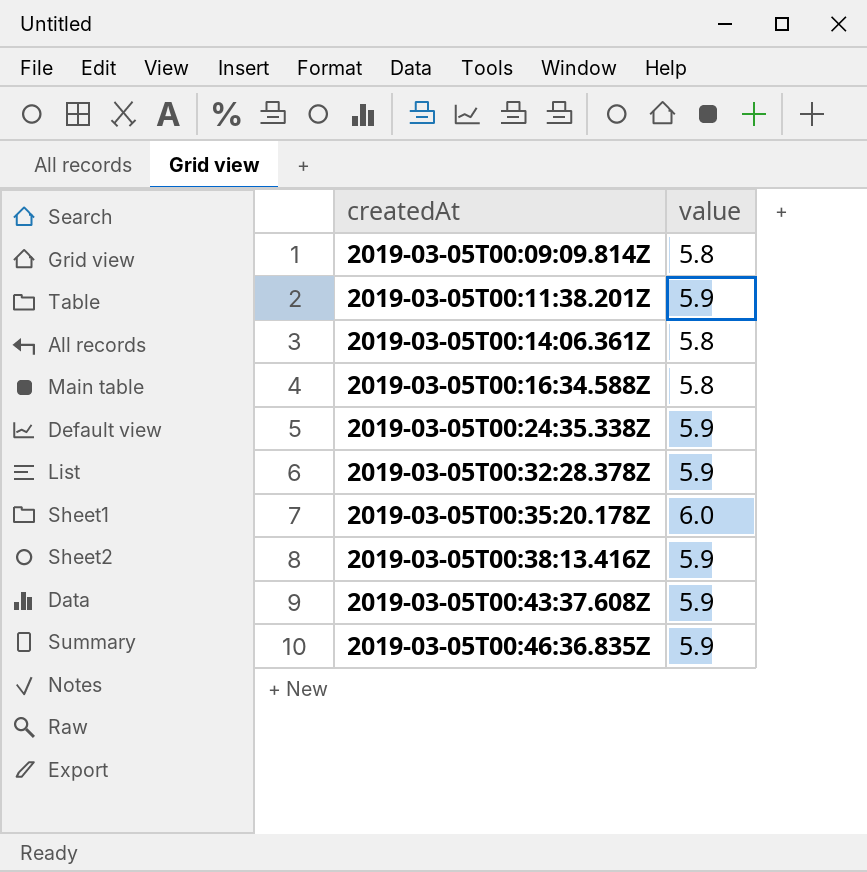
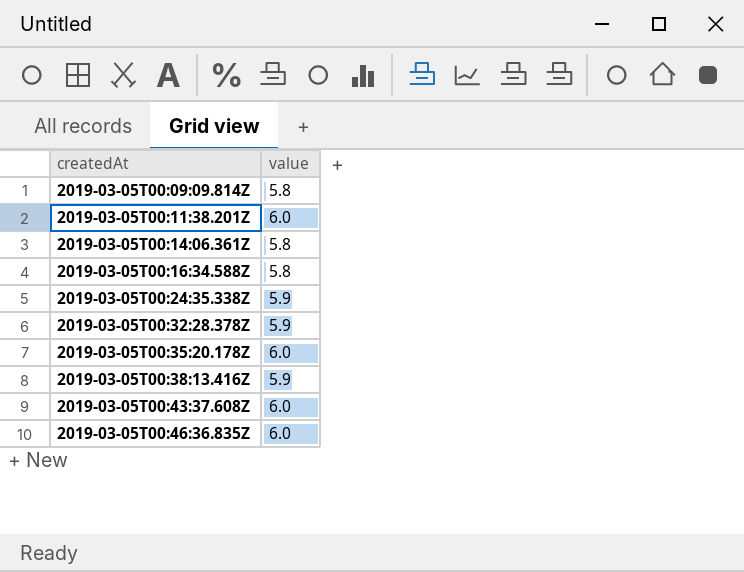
2019-03-05T00:11:38.201Z | value: 5.9 -> 6.0
2019-03-05T00:43:37.608Z | value: 5.9 -> 6.0
2019-03-05T00:46:36.835Z | value: 5.9 -> 6.0

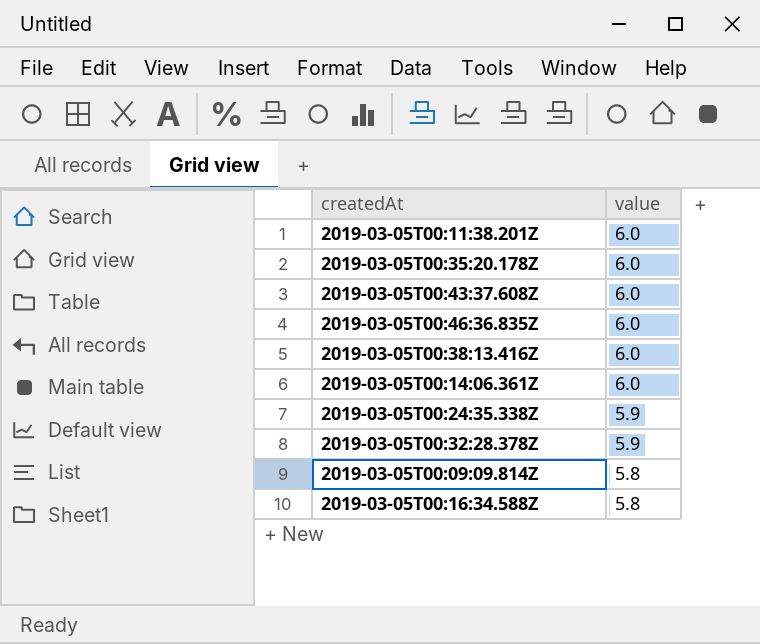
row order: createdAt ascending -> value descending
2019-03-05T00:38:13.416Z | value: 5.9 -> 6.0
2019-03-05T00:14:06.361Z | value: 5.8 -> 6.0

